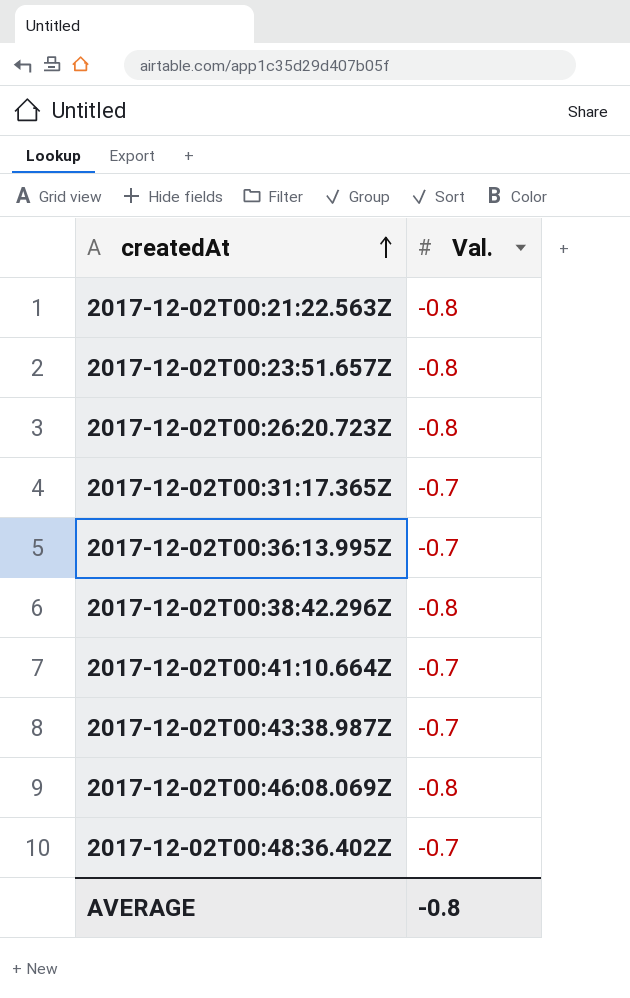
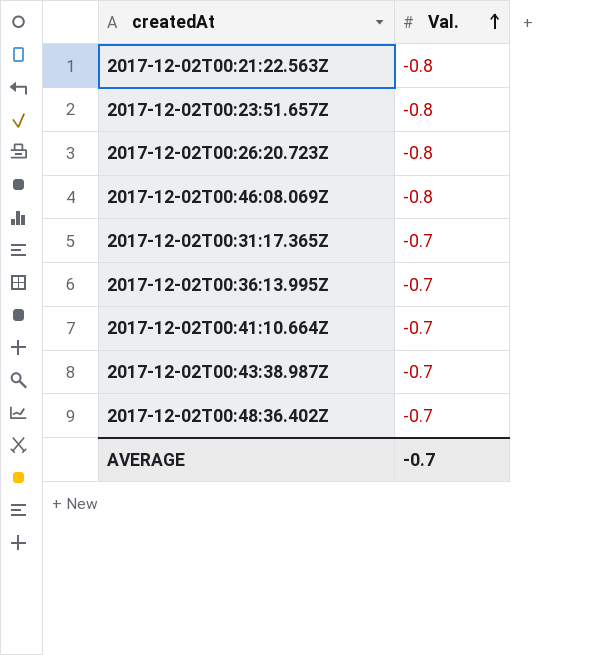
row order: createdAt ascending -> Val. ascending
row 2017-12-02T00:38:42.296Z: -0.8 -> none
AVERAGE | Val.: -0.8 -> -0.7

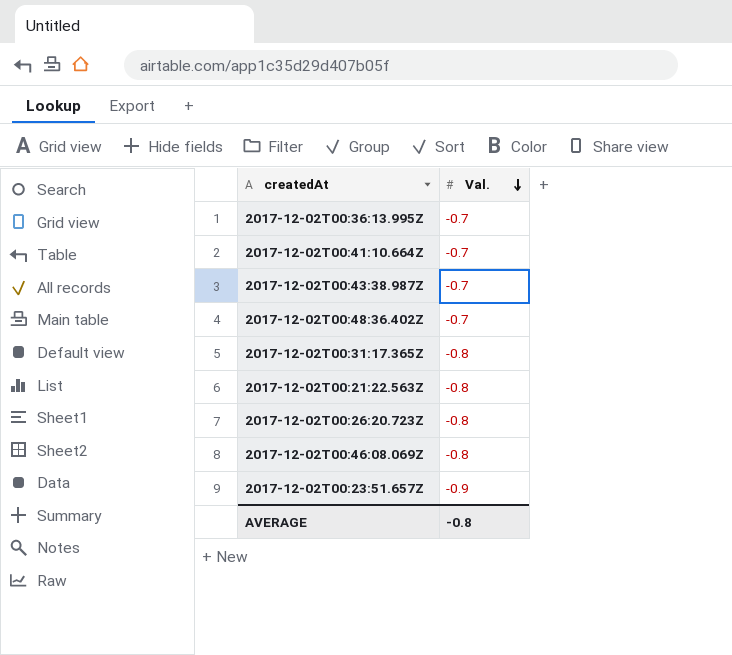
row order: Val. ascending -> Val. descending
2017-12-02T00:31:17.365Z | Val.: -0.7 -> -0.8
2017-12-02T00:23:51.657Z | Val.: -0.8 -> -0.9
AVERAGE | Val.: -0.7 -> -0.8

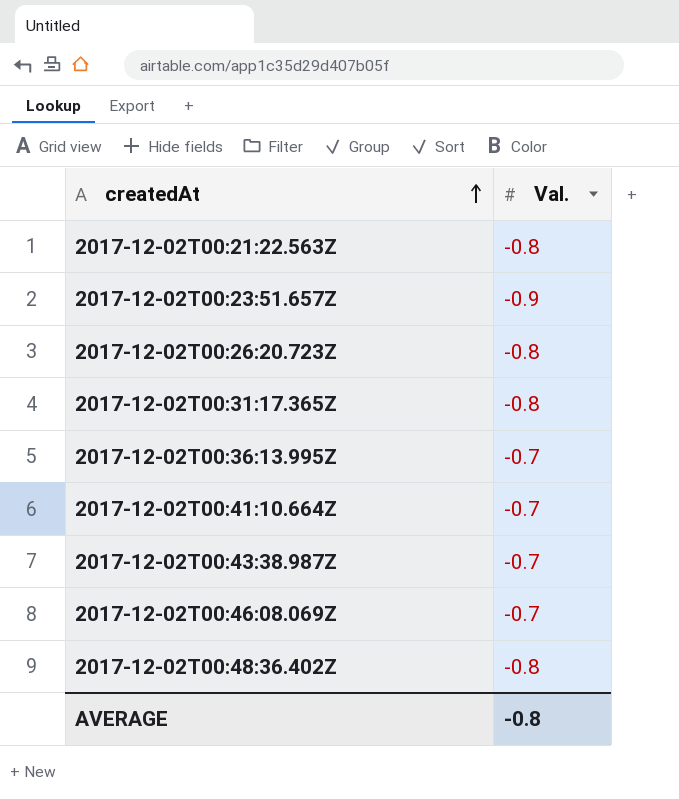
row order: Val. descending -> createdAt ascending
2017-12-02T00:46:08.069Z | Val.: -0.8 -> -0.7
2017-12-02T00:48:36.402Z | Val.: -0.7 -> -0.8

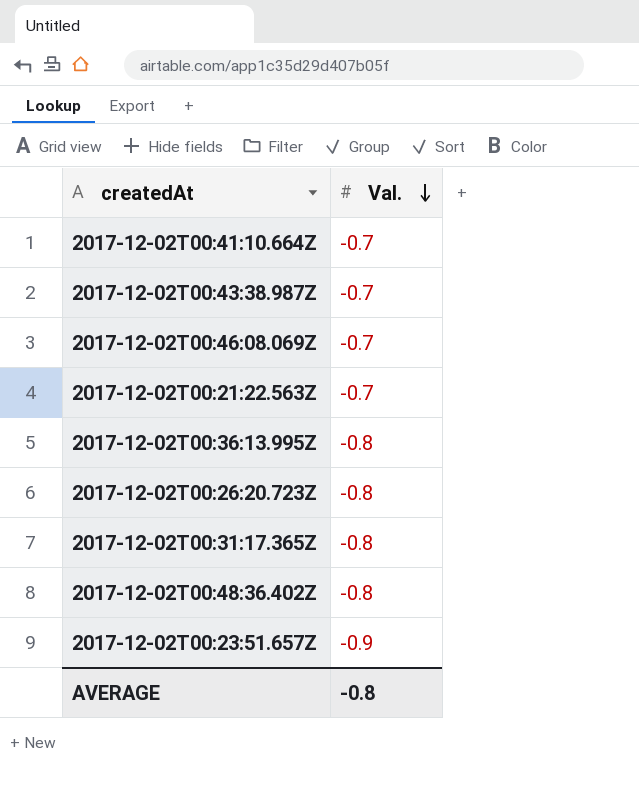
row order: createdAt ascending -> Val. descending
2017-12-02T00:21:22.563Z | Val.: -0.8 -> -0.7
2017-12-02T00:36:13.995Z | Val.: -0.7 -> -0.8

